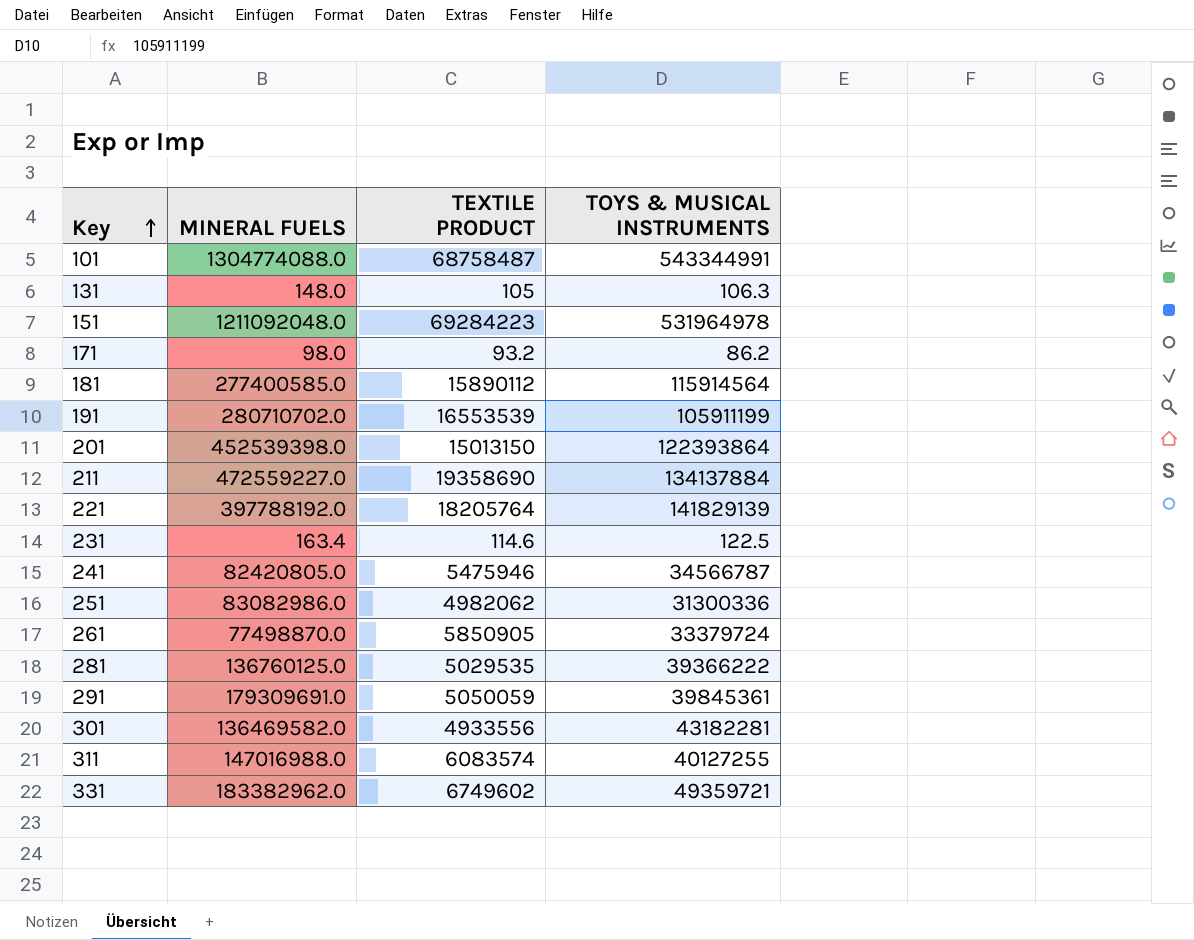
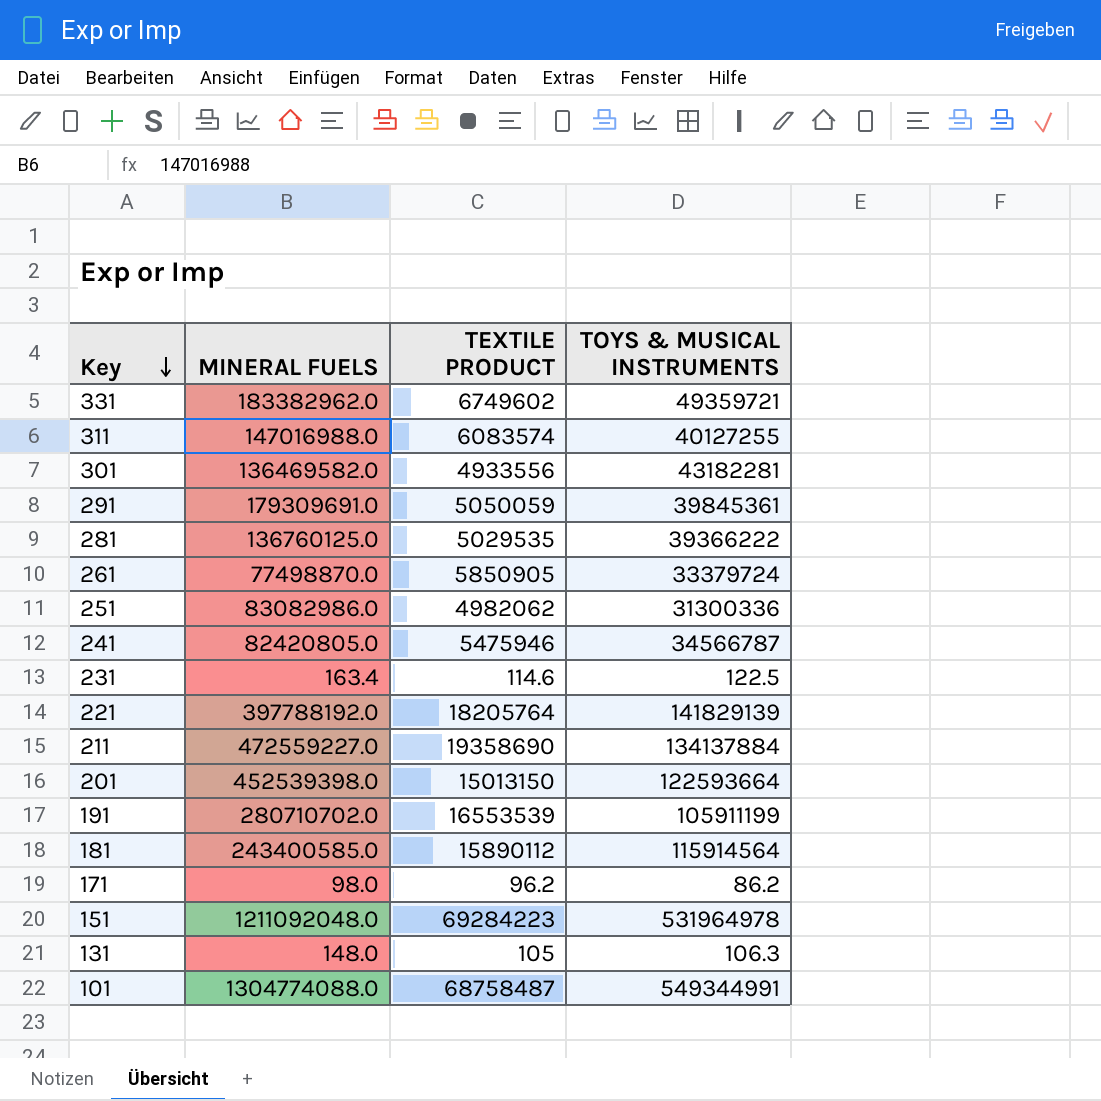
row order: Key ascending -> Key descending
201 | TOYS & MUSICAL INSTRUMENTS: 122393864 -> 122593664
181 | MINERAL FUELS: 277400585.0 -> 243400585.0
171 | TEXTILE PRODUCT: 93.2 -> 96.2
101 | TOYS & MUSICAL INSTRUMENTS: 543344991 -> 549344991

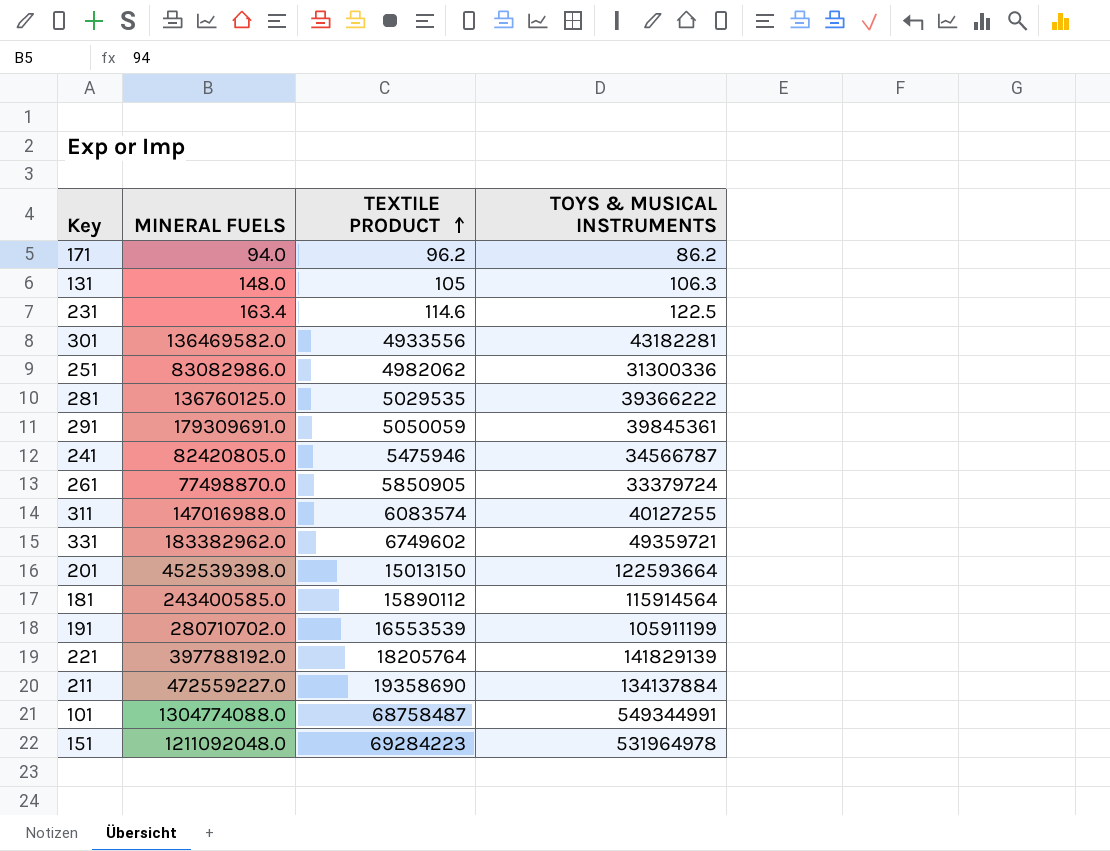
row order: Key descending -> TEXTILE PRODUCT ascending
171 | MINERAL FUELS: 98.0 -> 94.0

